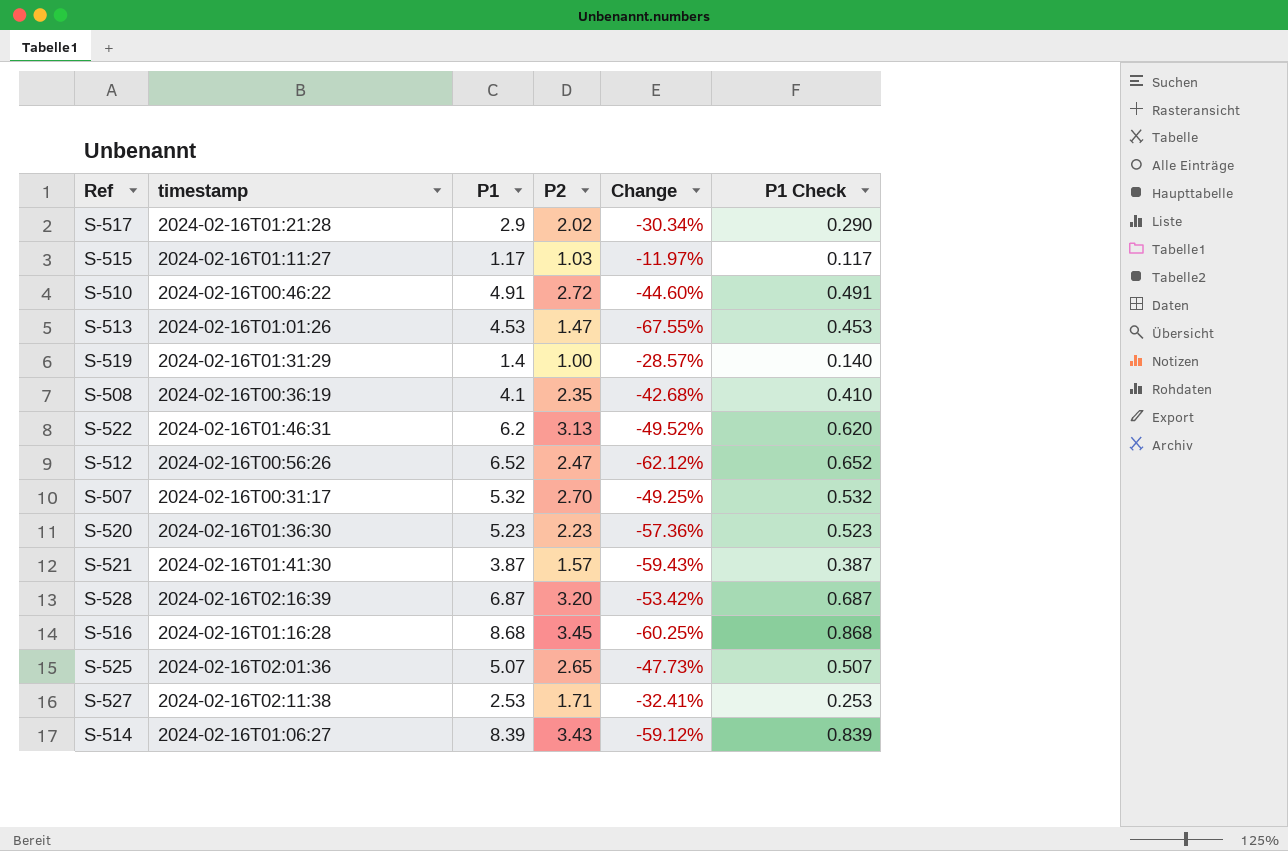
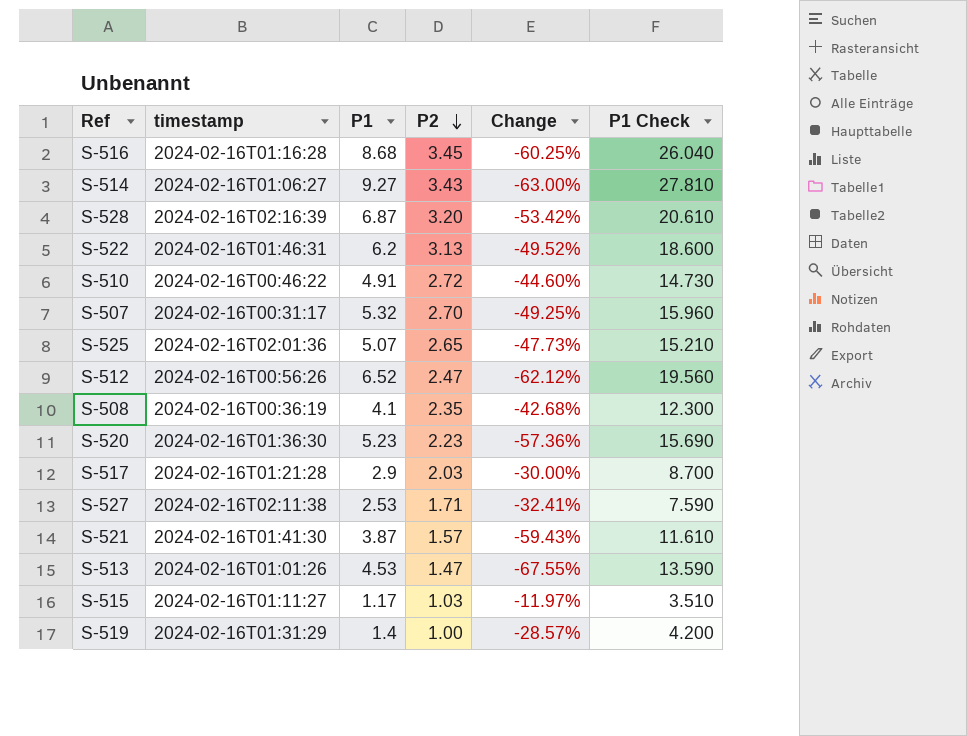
row order: none -> P2 descending
column P1 Check | formula: [P1] * 0.1 -> [P1] * 3
S-514 | P1: 8.39 -> 9.27
S-514 | Change: -59.12% -> -63.00%
S-517 | P2: 2.02 -> 2.03
S-517 | Change: -30.34% -> -30.00%

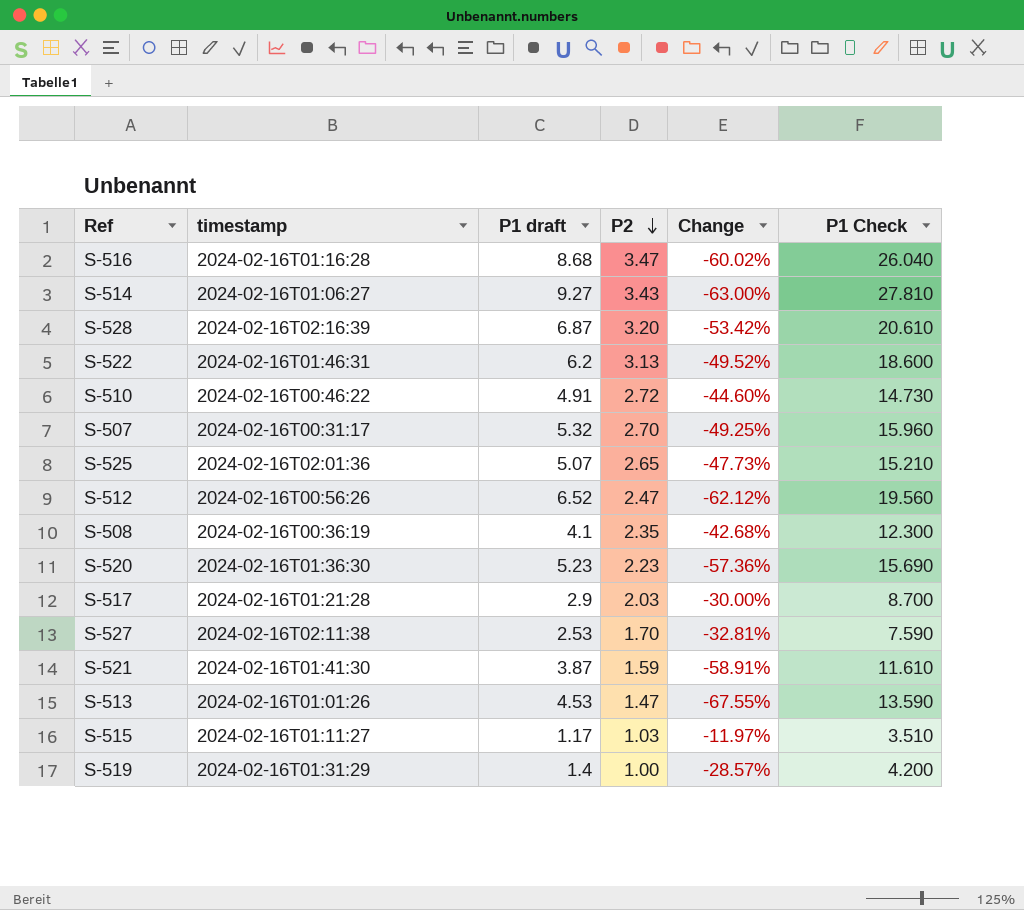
column name: P1 -> P1 draft
S-516 | P2: 3.45 -> 3.47
S-516 | Change: -60.25% -> -60.02%
S-527 | P2: 1.71 -> 1.70
S-527 | Change: -32.41% -> -32.81%
S-521 | P2: 1.57 -> 1.59
S-521 | Change: -59.43% -> -58.91%

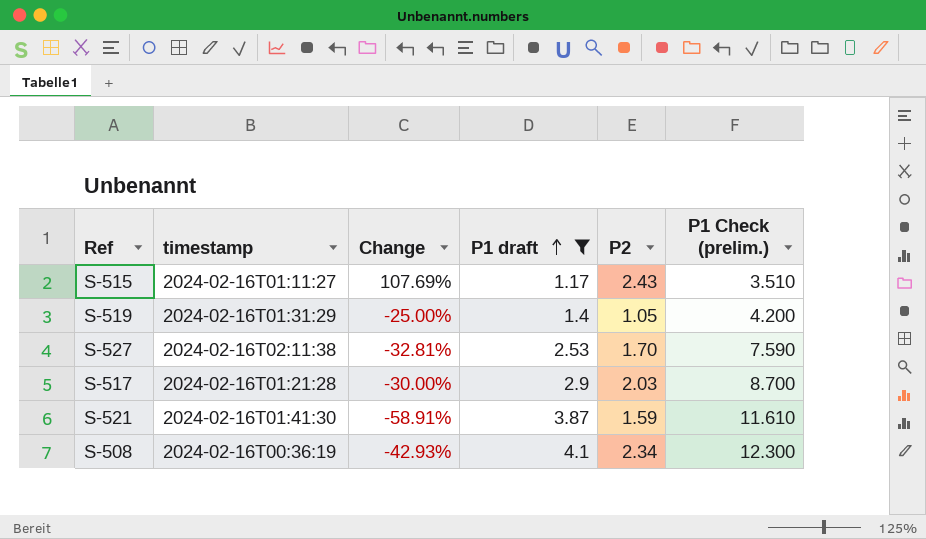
filter: none -> P1 draft <= 4.1
row order: P2 descending -> P1 draft ascending
column Change | position: 5 -> 3
column name: P1 Check -> P1 Check (prelim.)
S-515 | Change: -11.97% -> 107.69%
S-515 | P2: 1.03 -> 2.43
S-519 | Change: -28.57% -> -25.00%
S-519 | P2: 1.00 -> 1.05
S-508 | Change: -42.68% -> -42.93%
S-508 | P2: 2.35 -> 2.34

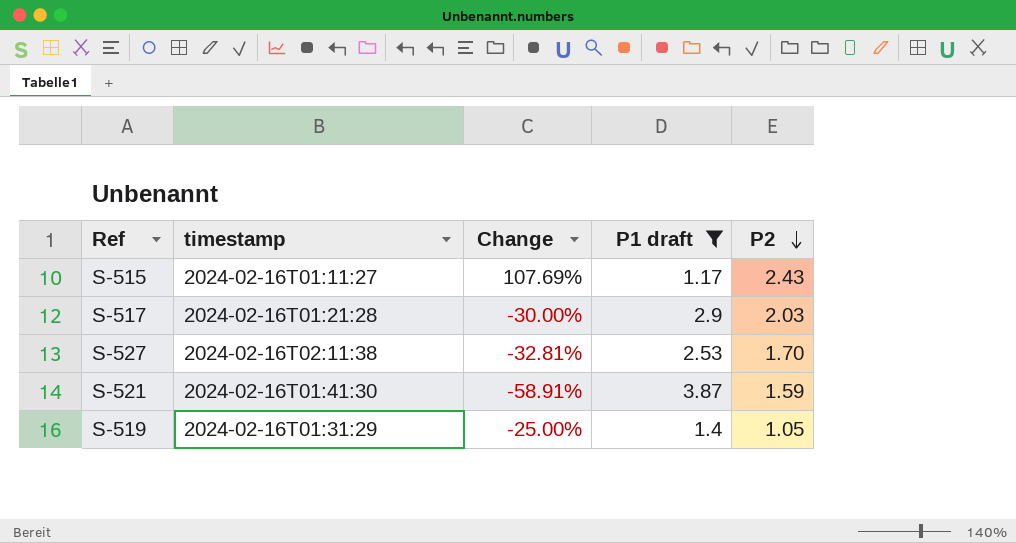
row order: P1 draft ascending -> P2 descending
column P1 Check (prelim.) | formula: [P1 draft] * 3 -> none
row S-508: 2024-02-16T00:36:19 | -42.93% | 4.1 | 2.34 | 12.300 -> none

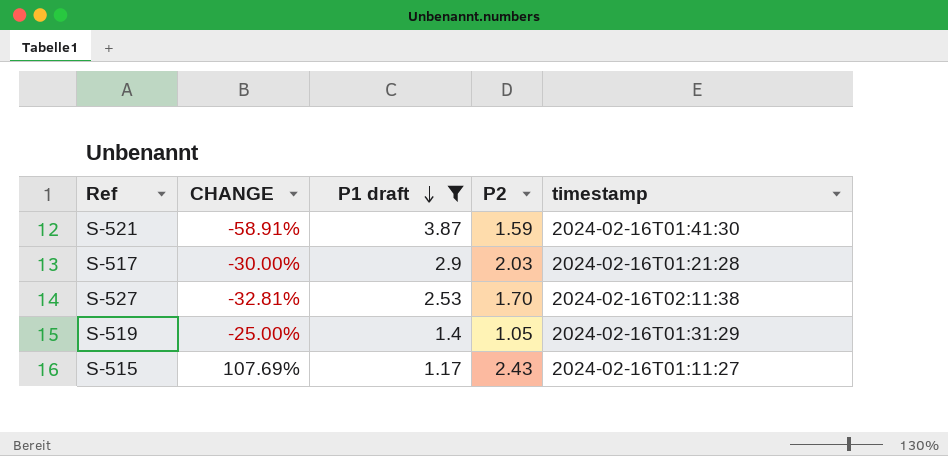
row order: P2 descending -> P1 draft descending
column name: Change -> CHANGE
column timestamp | position: 2 -> 5

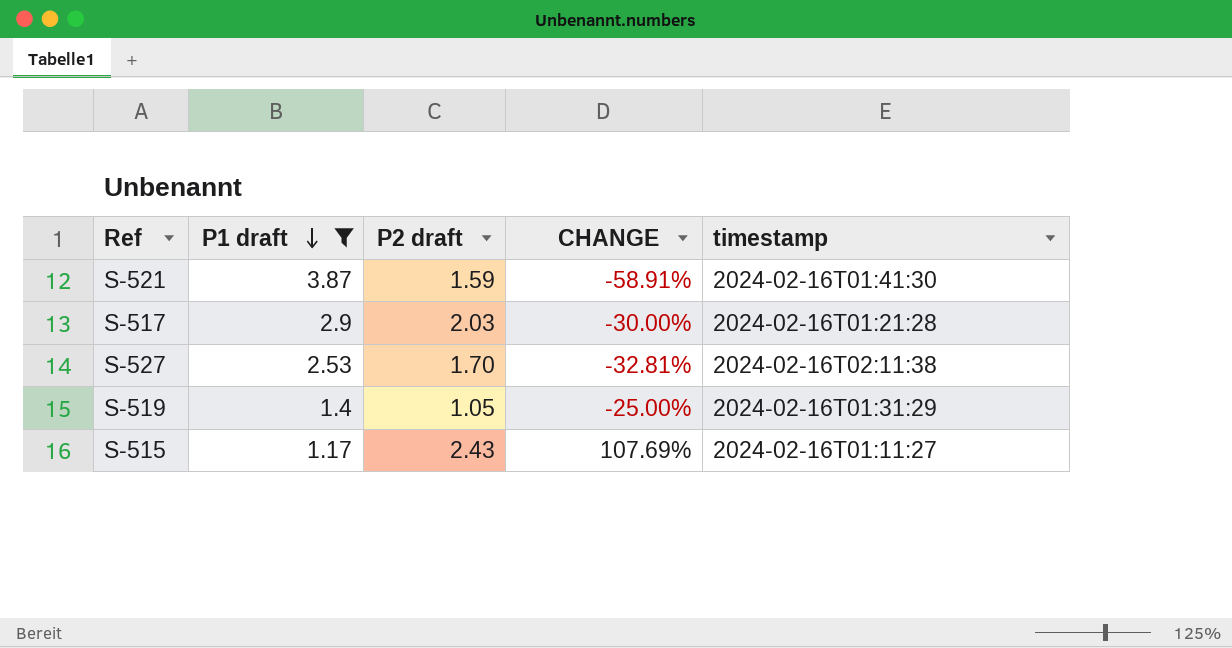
column name: P2 -> P2 draft
column CHANGE | position: 2 -> 4

